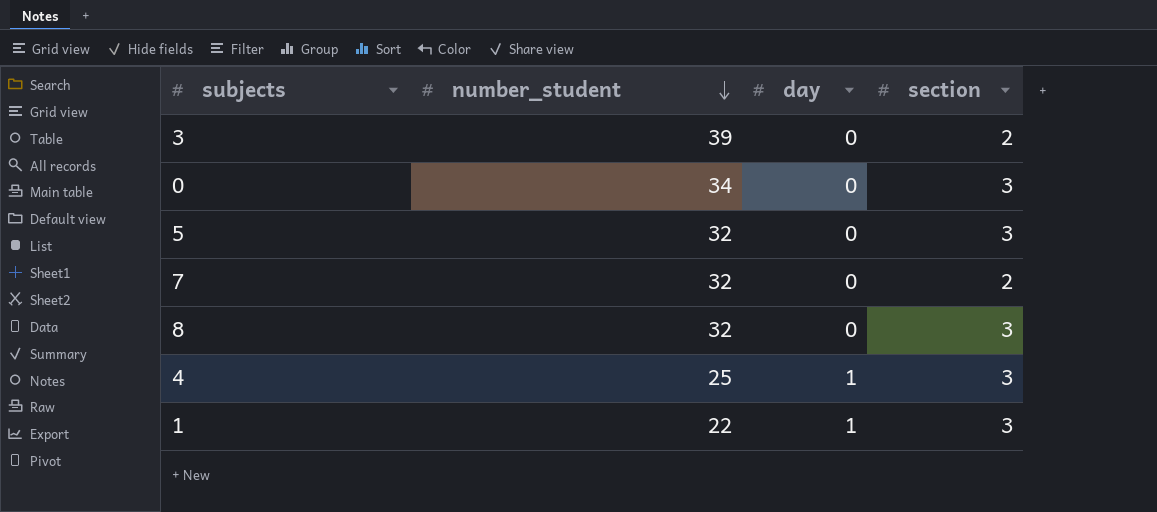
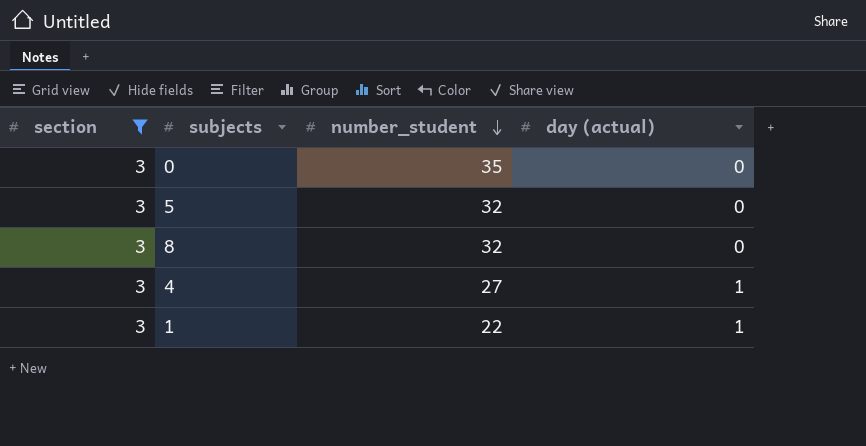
filter: none -> section = 3
column section | position: 4 -> 1
column name: day -> day (actual)
0 | number_student: 34 -> 35
4 | number_student: 25 -> 27

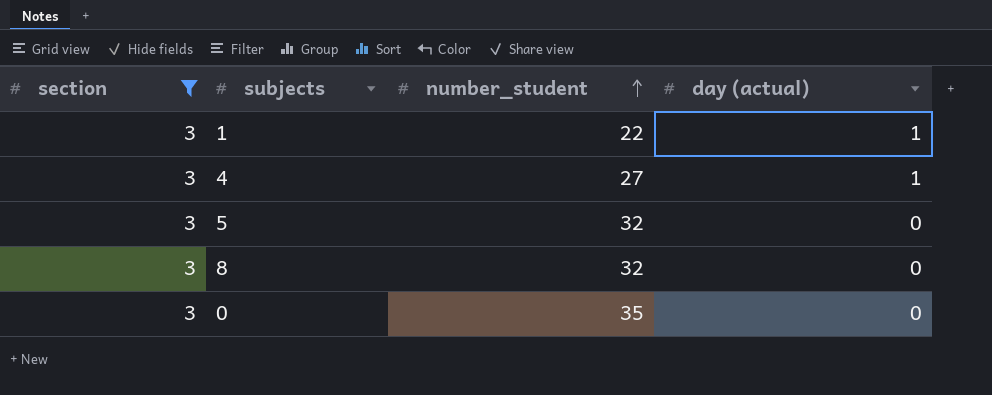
row order: number_student descending -> number_student ascending

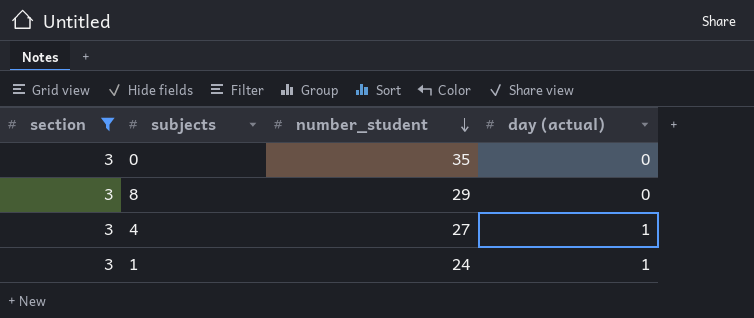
row order: number_student ascending -> number_student descending
row 5: 3 | 32 | 0 -> none
8 | number_student: 32 -> 29
1 | number_student: 22 -> 24

